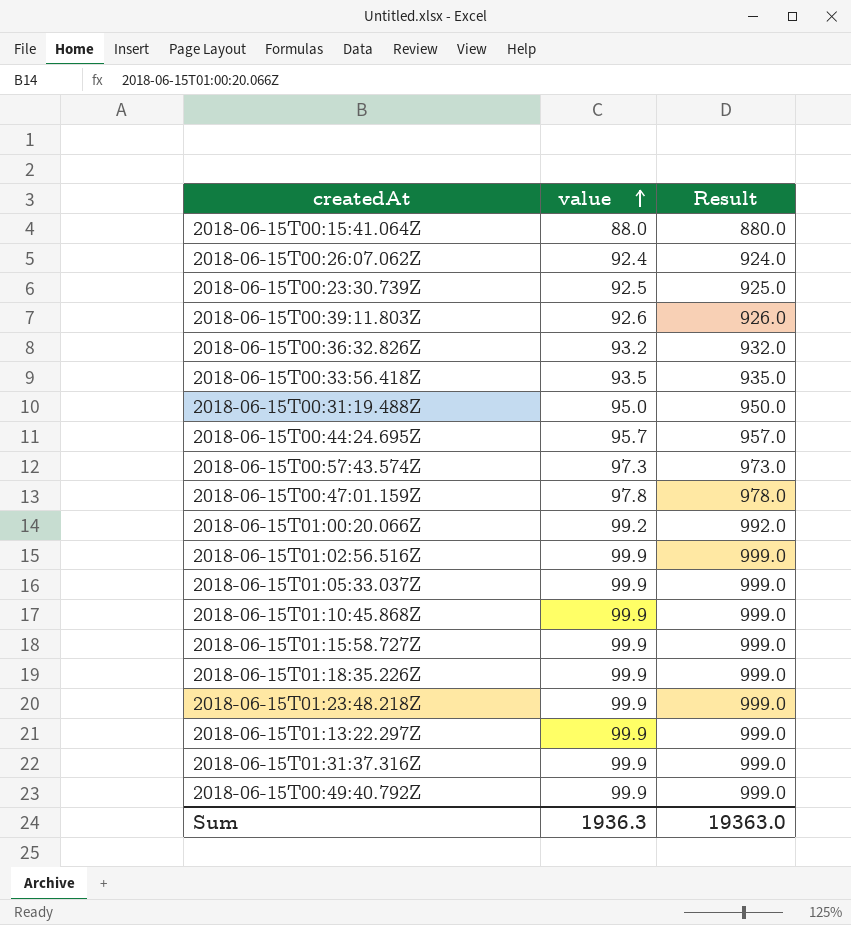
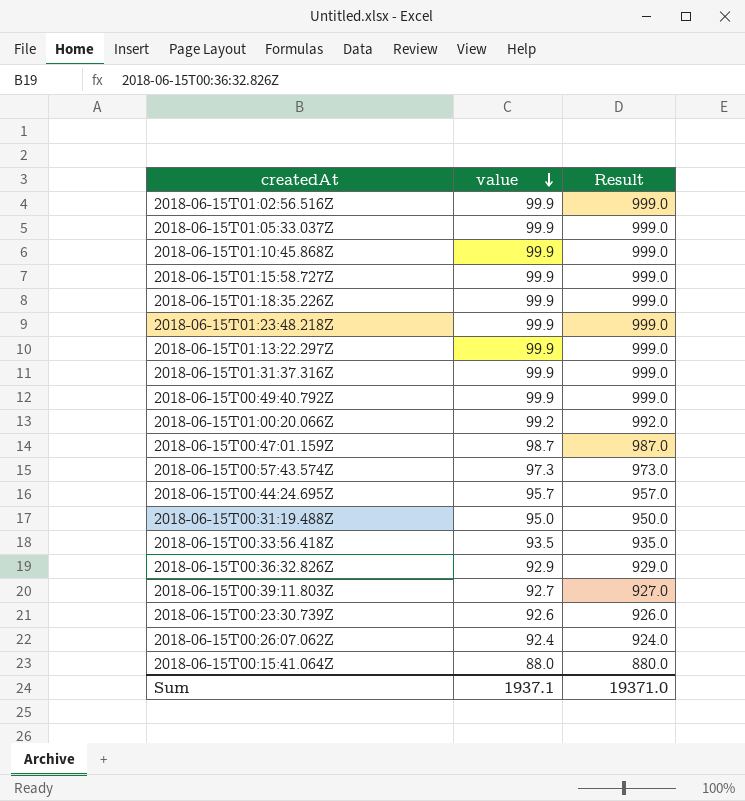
row order: value ascending -> value descending
2018-06-15T00:47:01.159Z | value: 97.8 -> 98.7
2018-06-15T00:47:01.159Z | Result: 978.0 -> 987.0
2018-06-15T00:36:32.826Z | value: 93.2 -> 92.9
2018-06-15T00:36:32.826Z | Result: 932.0 -> 929.0
2018-06-15T00:39:11.803Z | value: 92.6 -> 92.7
2018-06-15T00:39:11.803Z | Result: 926.0 -> 927.0
2018-06-15T00:23:30.739Z | value: 92.5 -> 92.6
2018-06-15T00:23:30.739Z | Result: 925.0 -> 926.0
Sum | value: 1936.3 -> 1937.1
Sum | Result: 19363.0 -> 19371.0

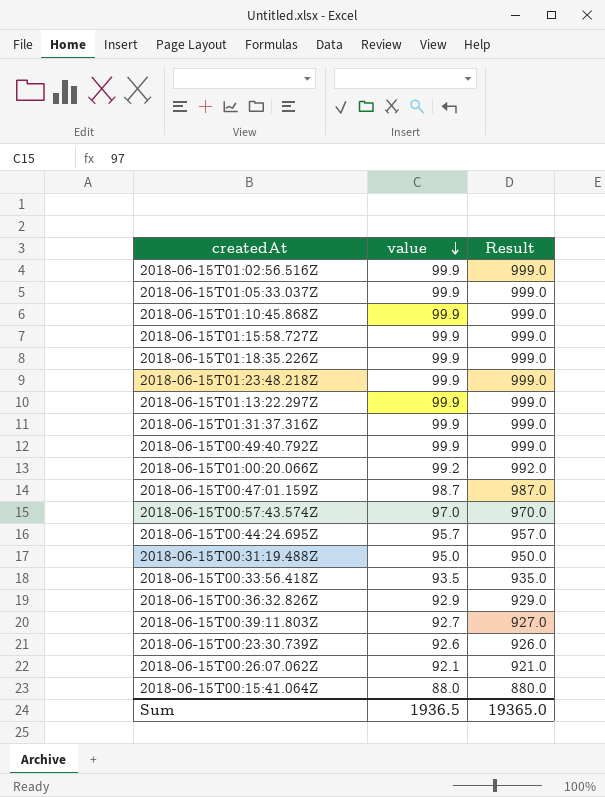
2018-06-15T00:57:43.574Z | value: 97.3 -> 97.0
2018-06-15T00:57:43.574Z | Result: 973.0 -> 970.0
2018-06-15T00:26:07.062Z | value: 92.4 -> 92.1
2018-06-15T00:26:07.062Z | Result: 924.0 -> 921.0
Sum | value: 1937.1 -> 1936.5
Sum | Result: 19371.0 -> 19365.0

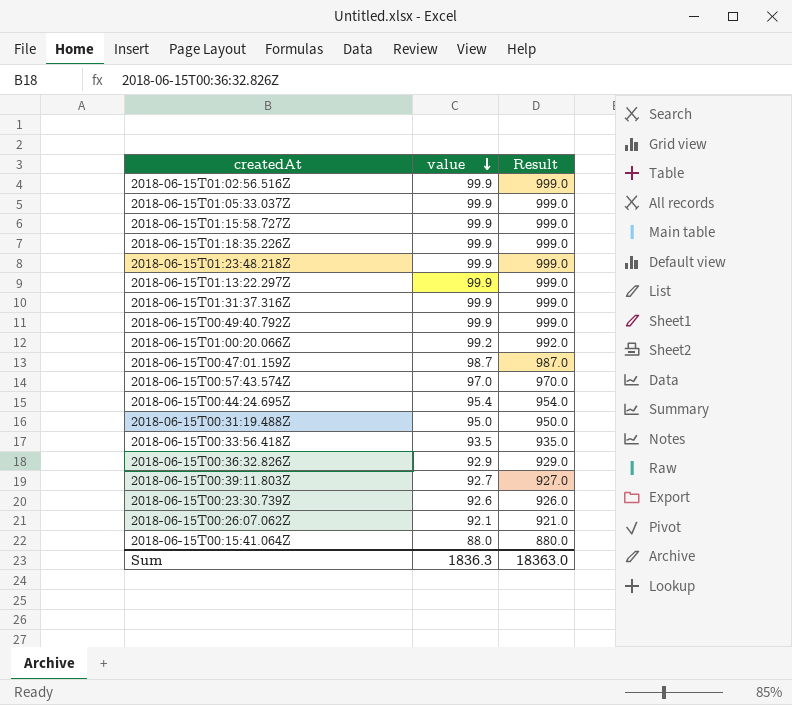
row 2018-06-15T01:10:45.868Z: 99.9 | 999.0 -> none
2018-06-15T00:44:24.695Z | value: 95.7 -> 95.4
2018-06-15T00:44:24.695Z | Result: 957.0 -> 954.0
Sum | value: 1936.5 -> 1836.3
Sum | Result: 19365.0 -> 18363.0

